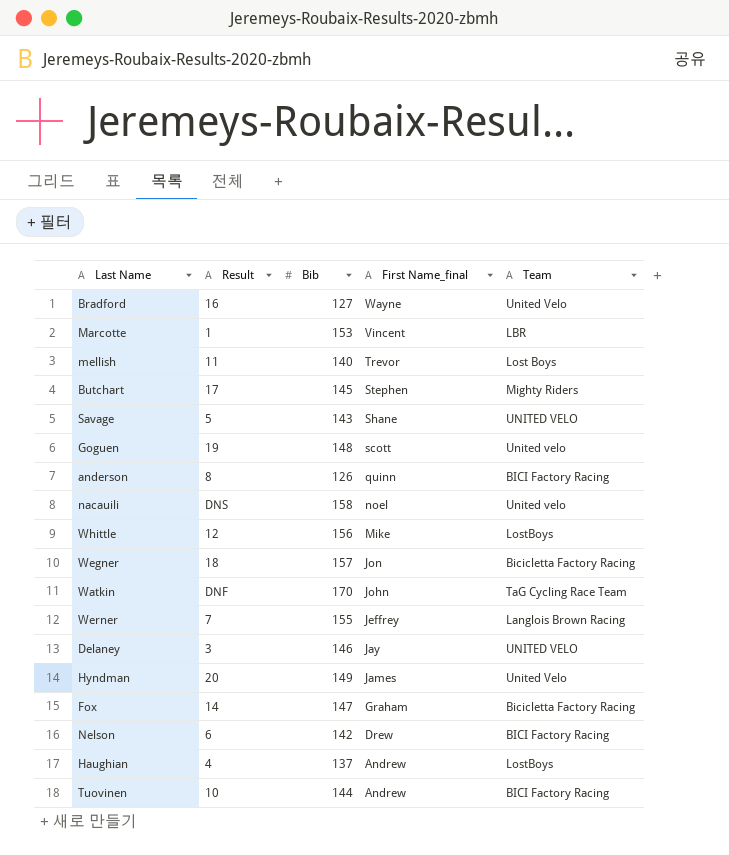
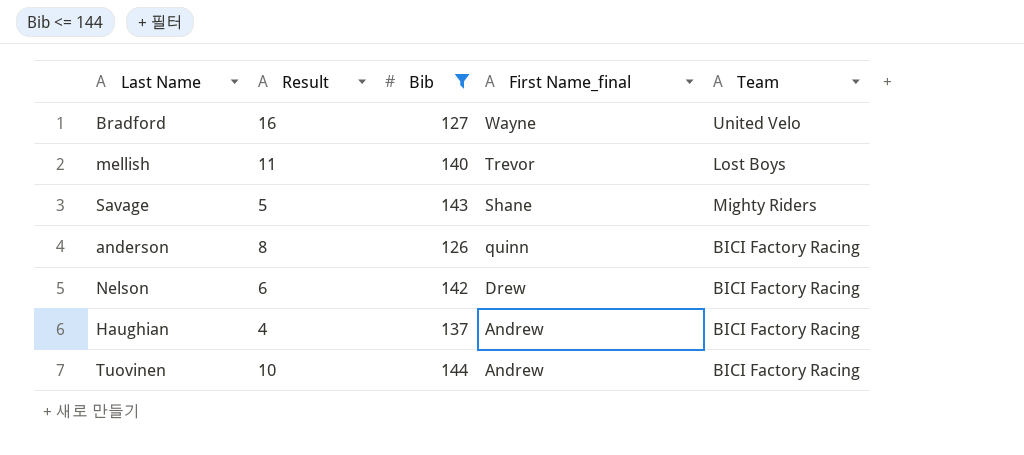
filter: none -> Bib <= 144
Savage | Team: UNITED VELO -> Mighty Riders
Haughian | Team: LostBoys -> BICI Factory Racing

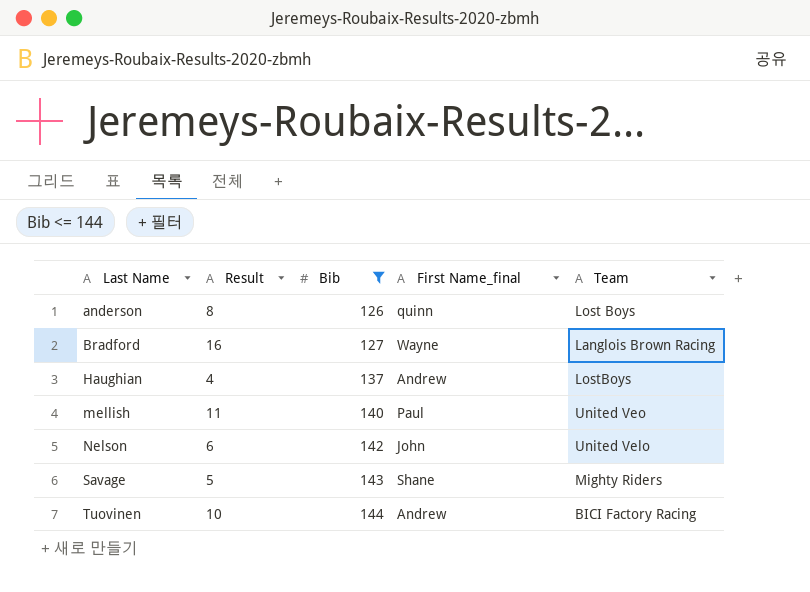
row order: First Name_final descending -> Last Name ascending
anderson | Team: BICI Factory Racing -> Lost Boys
Bradford | Team: United Velo -> Langlois Brown Racing
Haughian | Team: BICI Factory Racing -> LostBoys
mellish | First Name_final: Trevor -> Paul
mellish | Team: Lost Boys -> United Veo
Nelson | First Name_final: Drew -> John
Nelson | Team: BICI Factory Racing -> United Velo

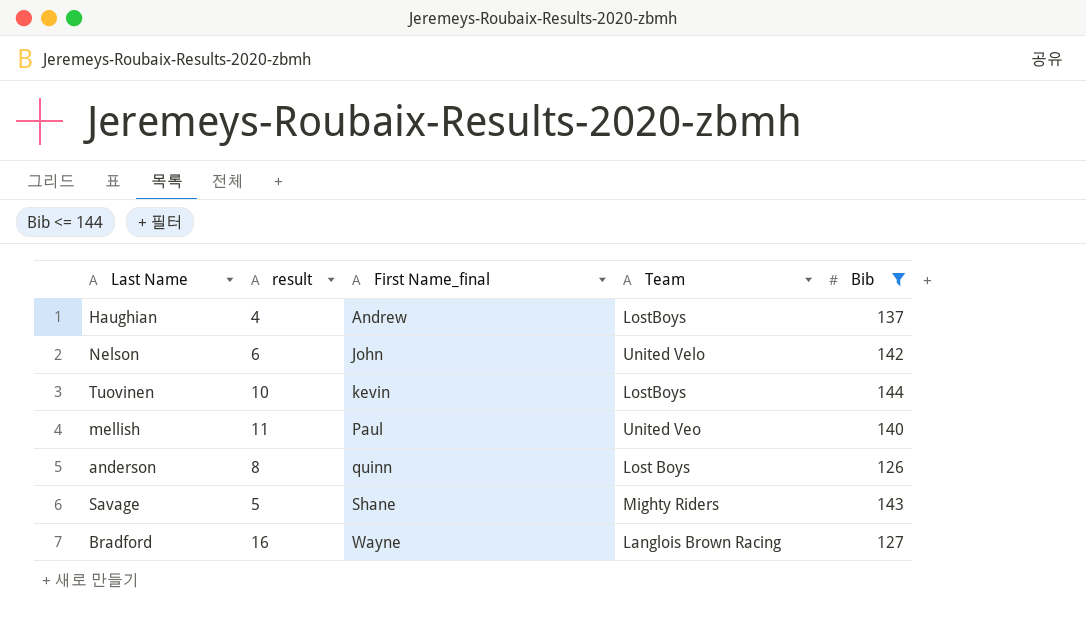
row order: Last Name ascending -> First Name_final ascending
column name: Result -> result
column Bib | position: 3 -> 5
Tuovinen | First Name_final: Andrew -> kevin
Tuovinen | Team: BICI Factory Racing -> LostBoys

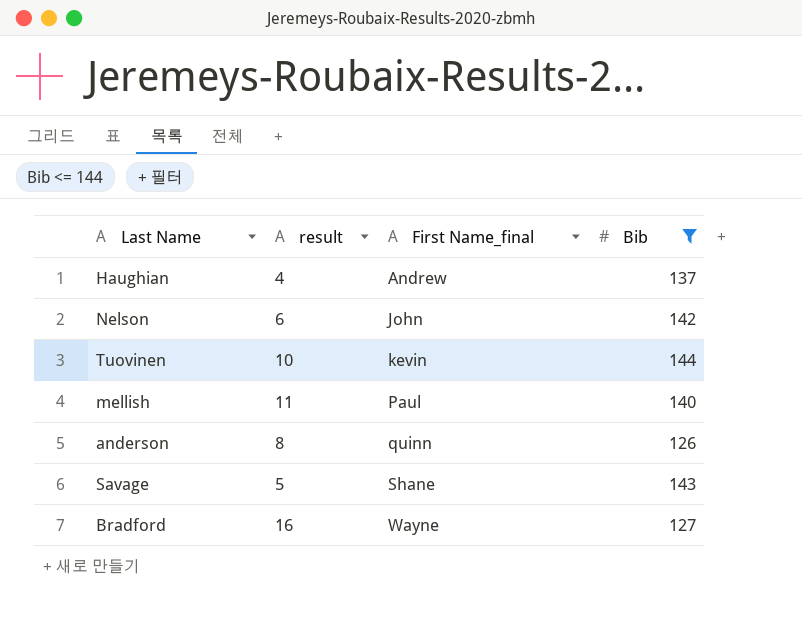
column Team | position: 4 -> none

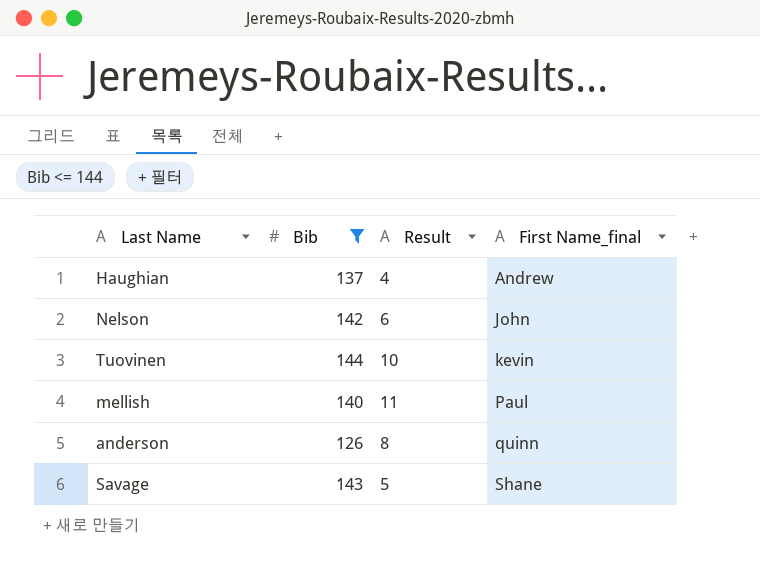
column Bib | position: 4 -> 2
column name: result -> Result
row Bradford: 16 | Wayne | 127 -> none

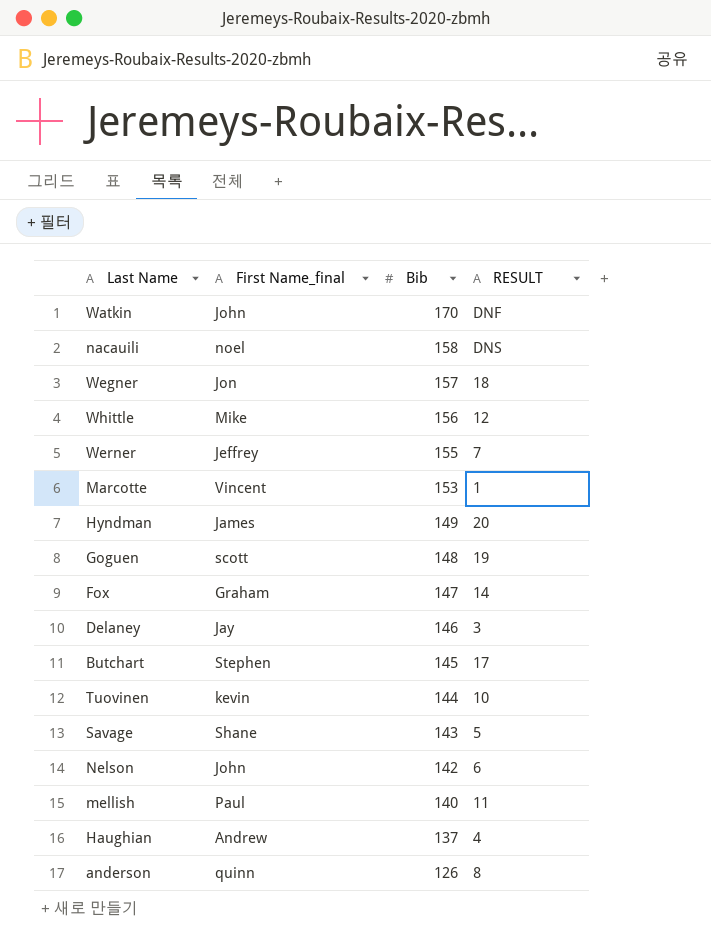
filter: Bib <= 144 -> none
row order: First Name_final ascending -> Bib descending
column First Name_final | position: 4 -> 2
column name: Result -> RESULT

